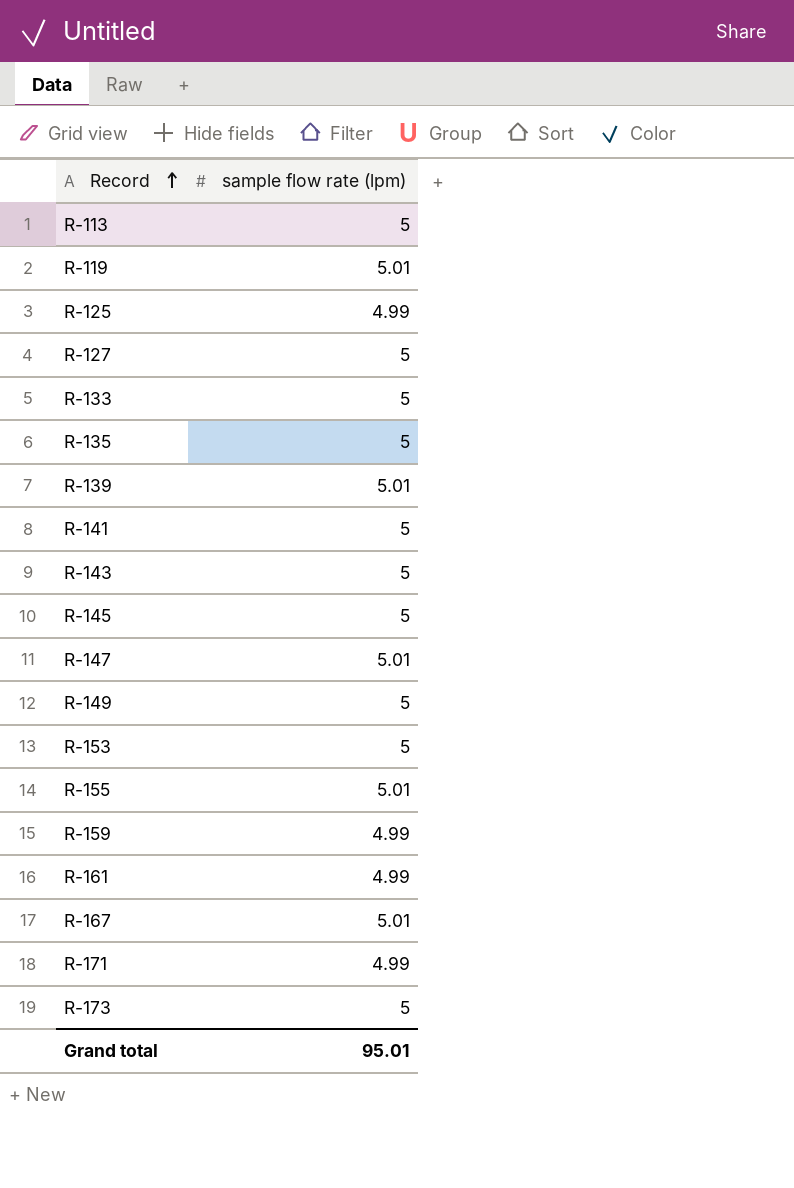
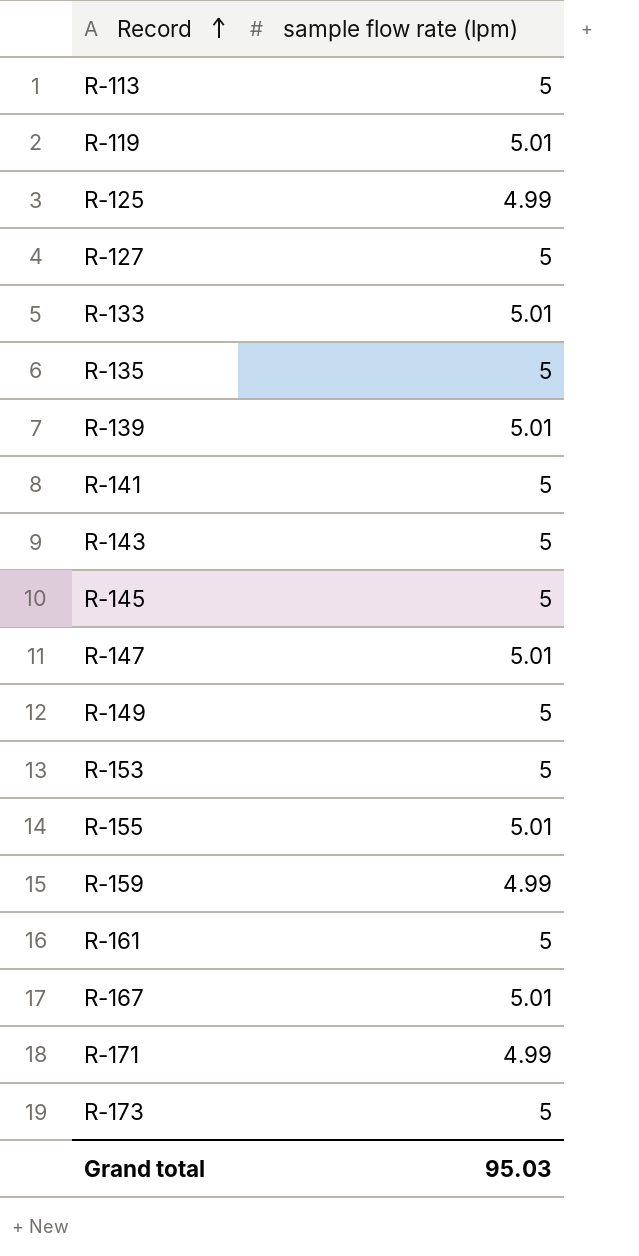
R-133 | sample flow rate (lpm): 5 -> 5.01
R-161 | sample flow rate (lpm): 4.99 -> 5
Grand total | sample flow rate (lpm): 95.01 -> 95.03

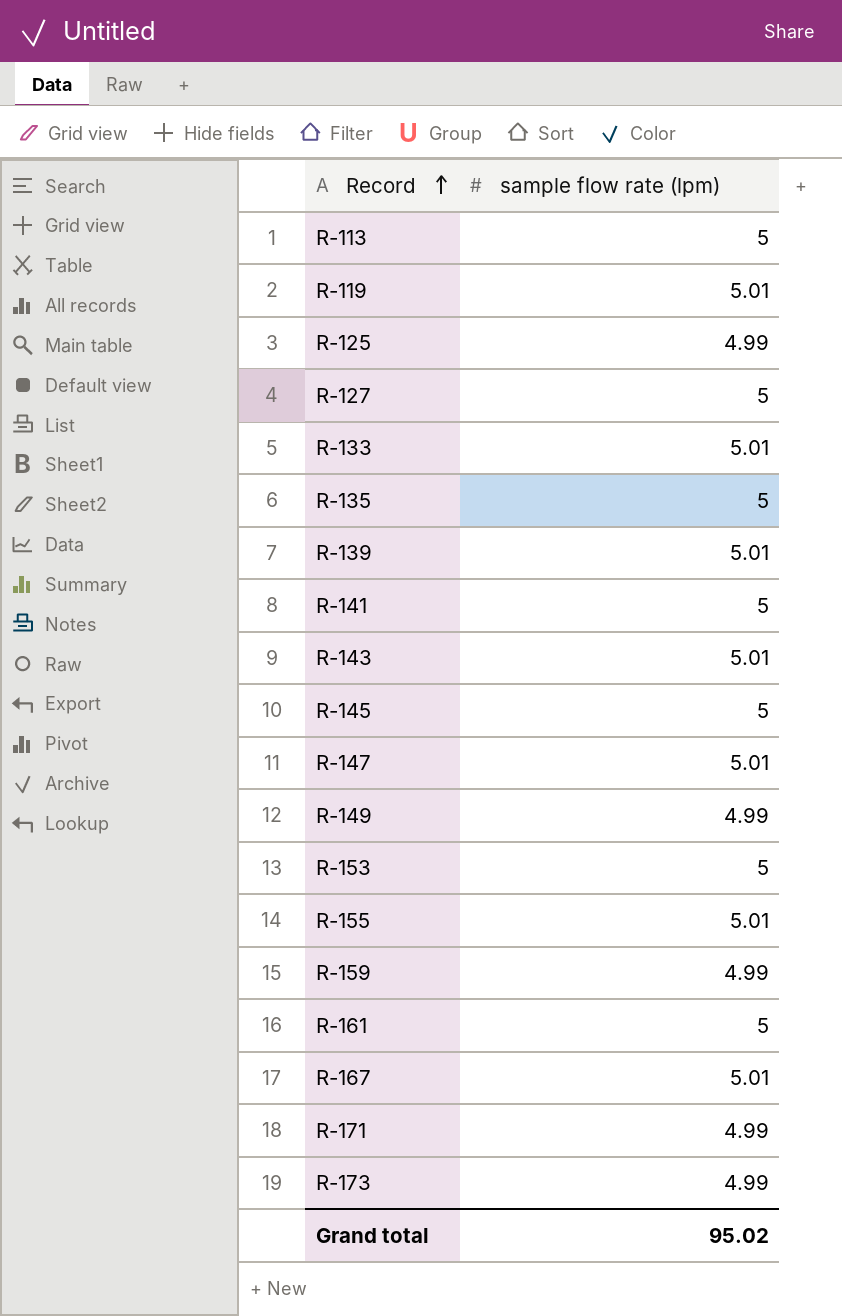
R-143 | sample flow rate (lpm): 5 -> 5.01
R-149 | sample flow rate (lpm): 5 -> 4.99
R-173 | sample flow rate (lpm): 5 -> 4.99
Grand total | sample flow rate (lpm): 95.03 -> 95.02

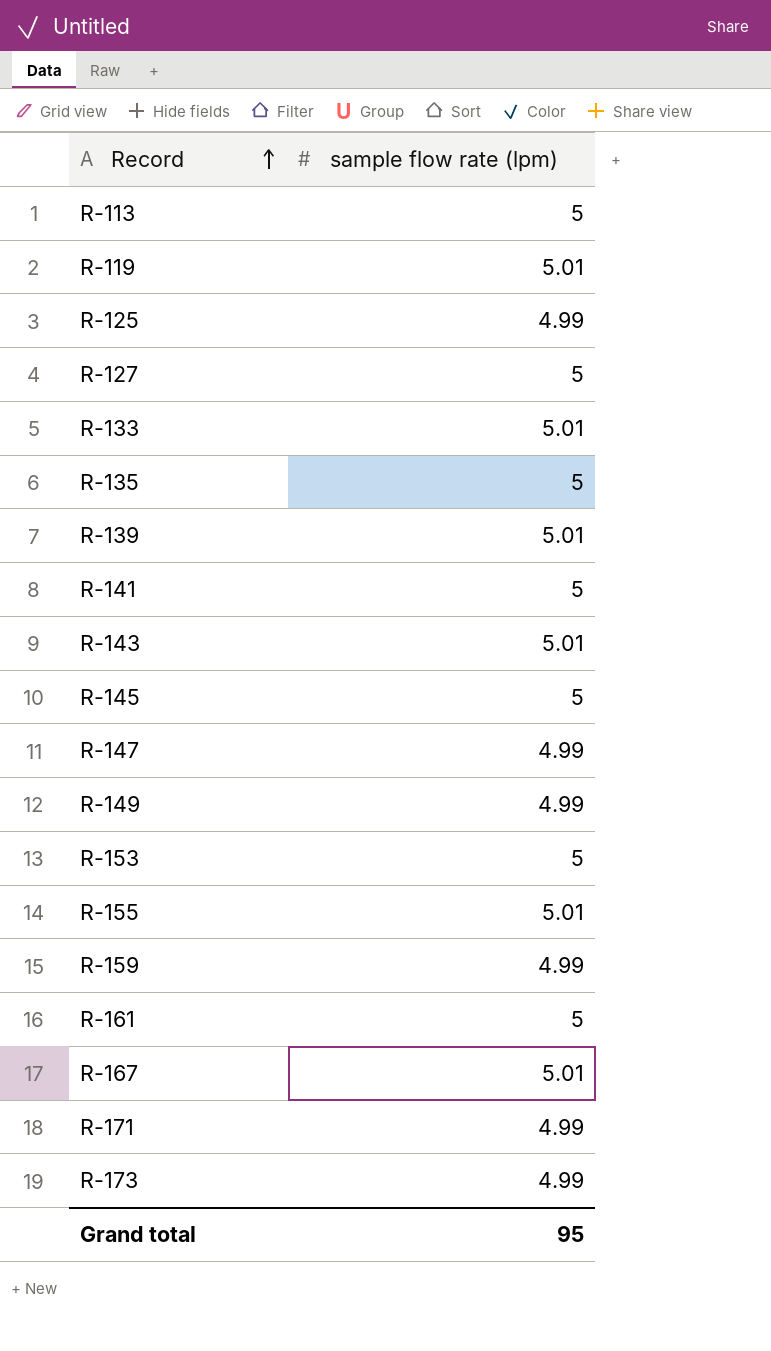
R-147 | sample flow rate (lpm): 5.01 -> 4.99
Grand total | sample flow rate (lpm): 95.02 -> 95

